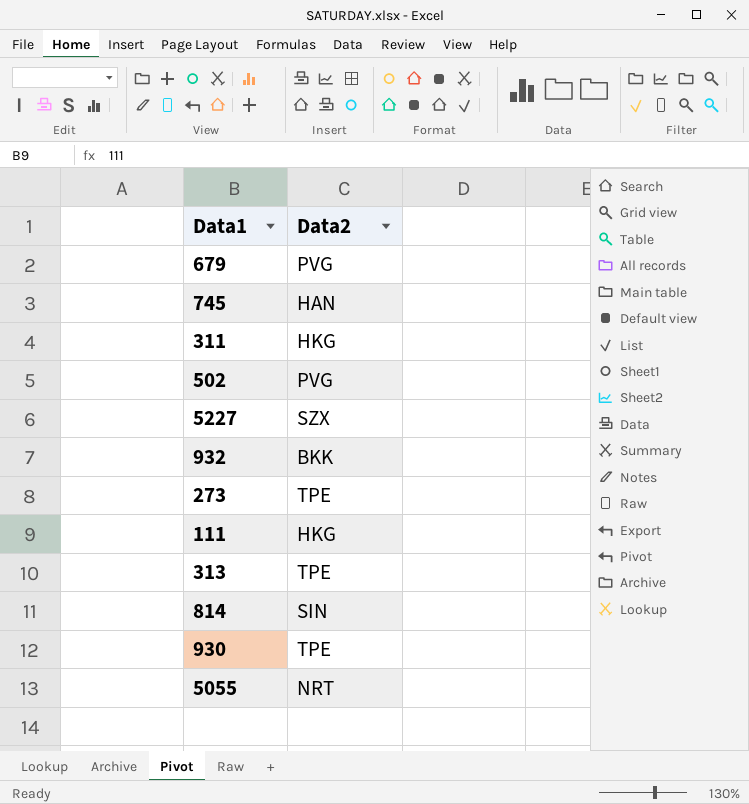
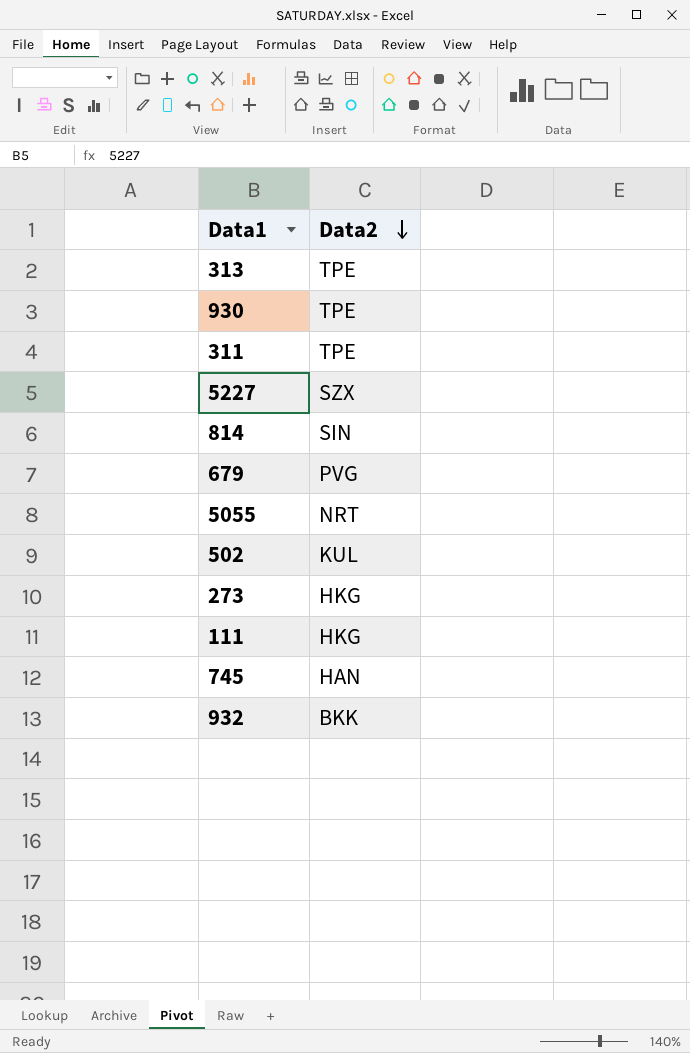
row order: none -> Data2 descending
311 | Data2: HKG -> TPE
502 | Data2: PVG -> KUL
273 | Data2: TPE -> HKG

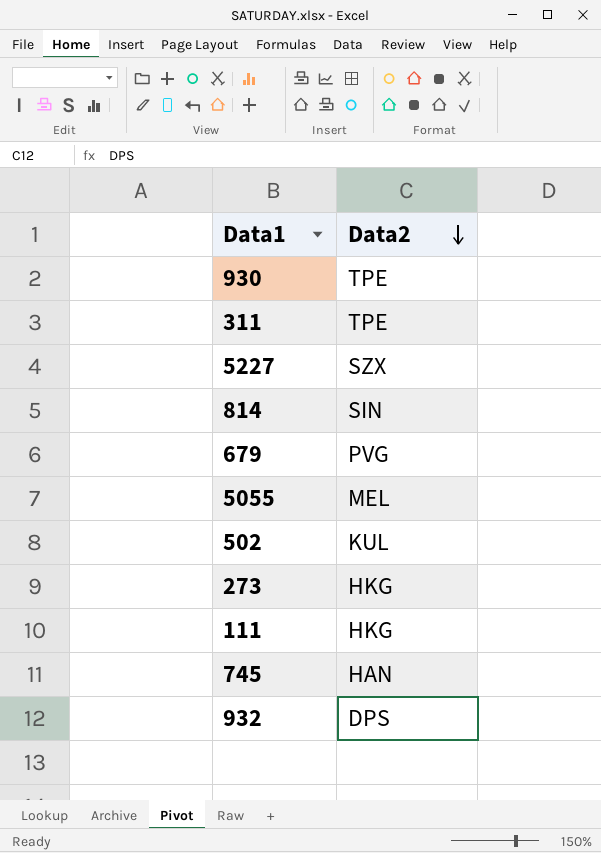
row 313: TPE -> none
5055 | Data2: NRT -> MEL
932 | Data2: BKK -> DPS

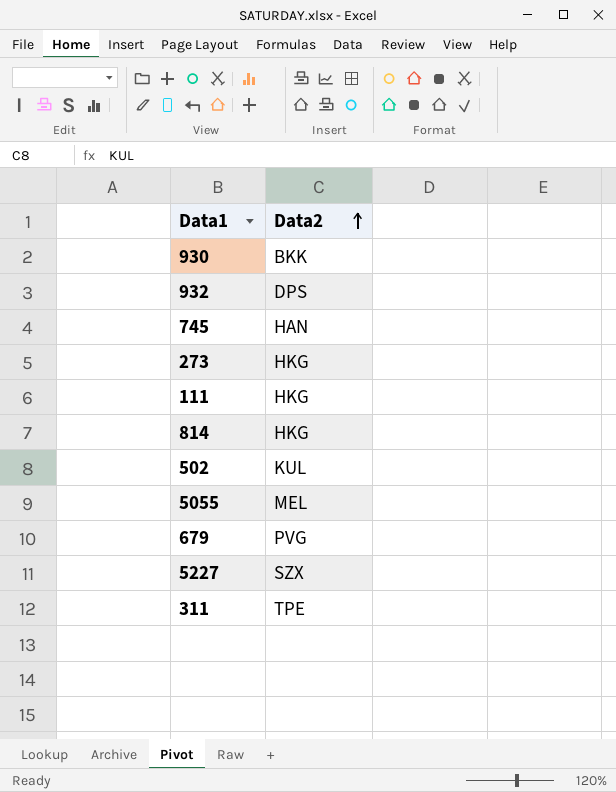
row order: Data2 descending -> Data2 ascending
930 | Data2: TPE -> BKK
814 | Data2: SIN -> HKG

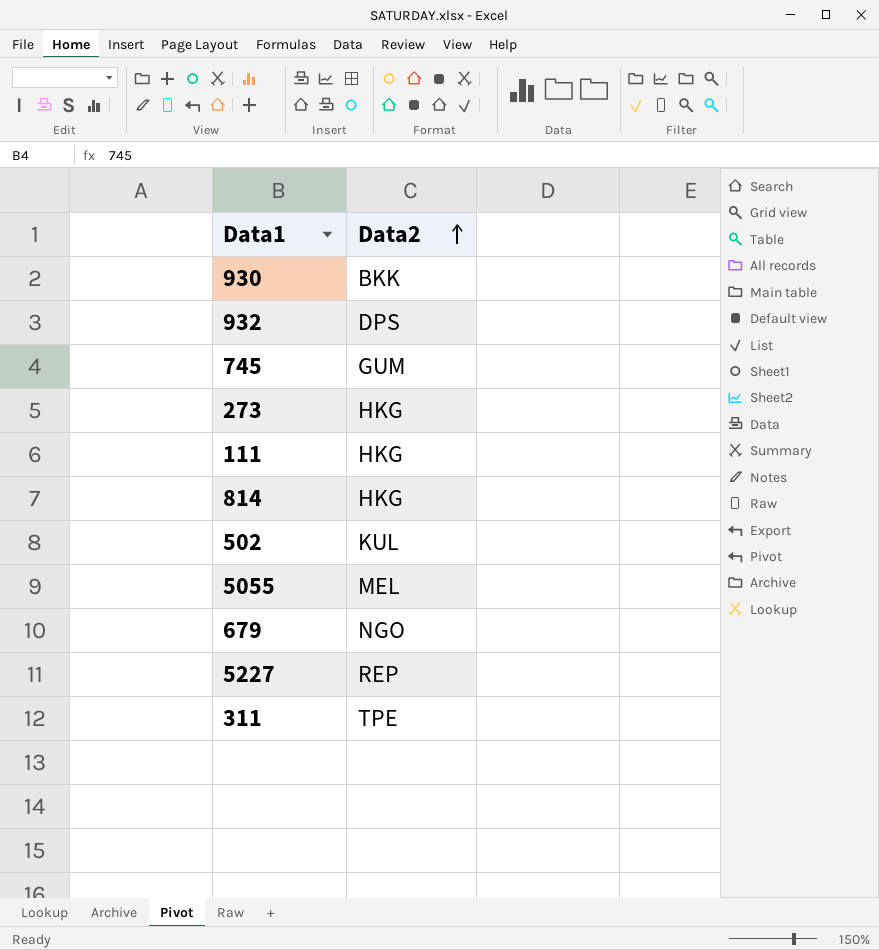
745 | Data2: HAN -> GUM
679 | Data2: PVG -> NGO
5227 | Data2: SZX -> REP

